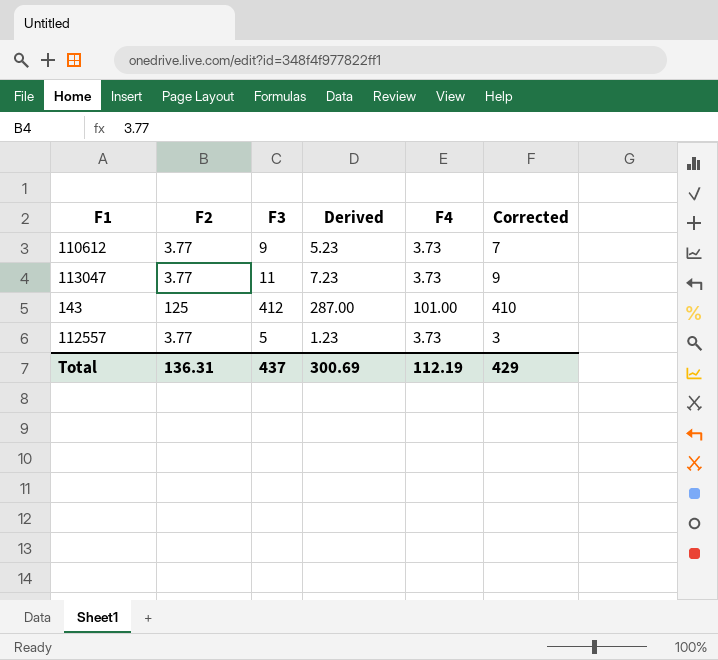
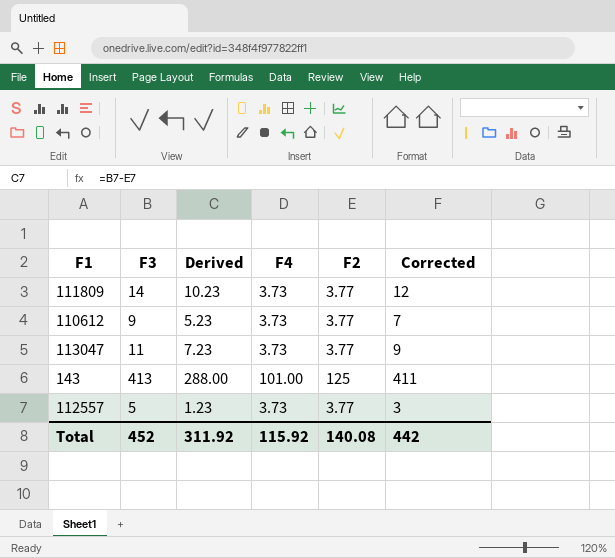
column F2 | position: 2 -> 5
row 111809: none -> 14 | 10.23 | 3.73 | 3.77 | 12
143 | F3: 412 -> 413
143 | Derived: 287.00 -> 288.00
143 | Corrected: 410 -> 411
Total | F3: 437 -> 452
Total | Derived: 300.69 -> 311.92
Total | F4: 112.19 -> 115.92
Total | F2: 136.31 -> 140.08
Total | Corrected: 429 -> 442

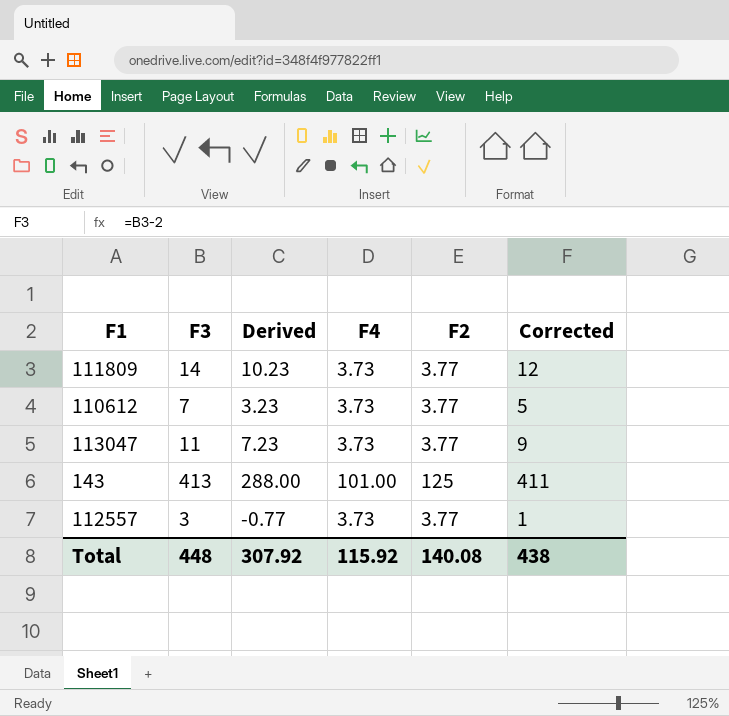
110612 | F3: 9 -> 7
110612 | Derived: 5.23 -> 3.23
110612 | Corrected: 7 -> 5
112557 | F3: 5 -> 3
112557 | Derived: 1.23 -> -0.77
112557 | Corrected: 3 -> 1
Total | F3: 452 -> 448
Total | Derived: 311.92 -> 307.92
Total | Corrected: 442 -> 438

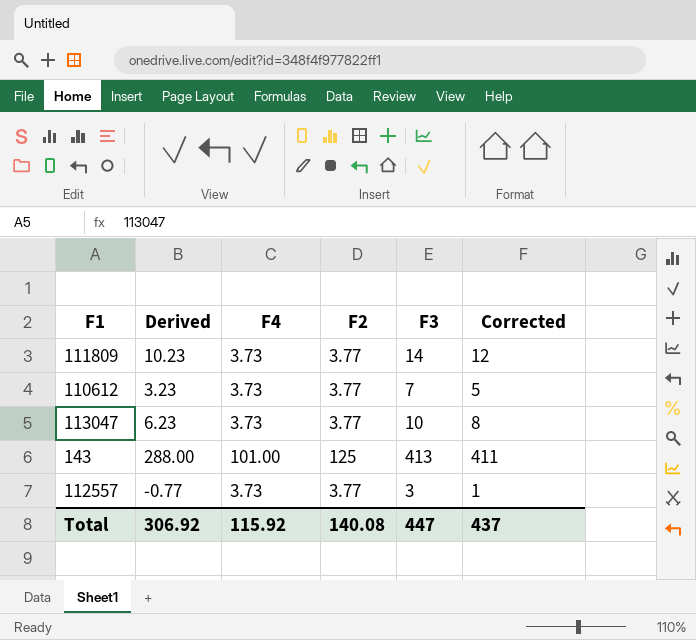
column F3 | position: 2 -> 5
113047 | Derived: 7.23 -> 6.23
113047 | F3: 11 -> 10
113047 | Corrected: 9 -> 8
Total | Derived: 307.92 -> 306.92
Total | F3: 448 -> 447
Total | Corrected: 438 -> 437

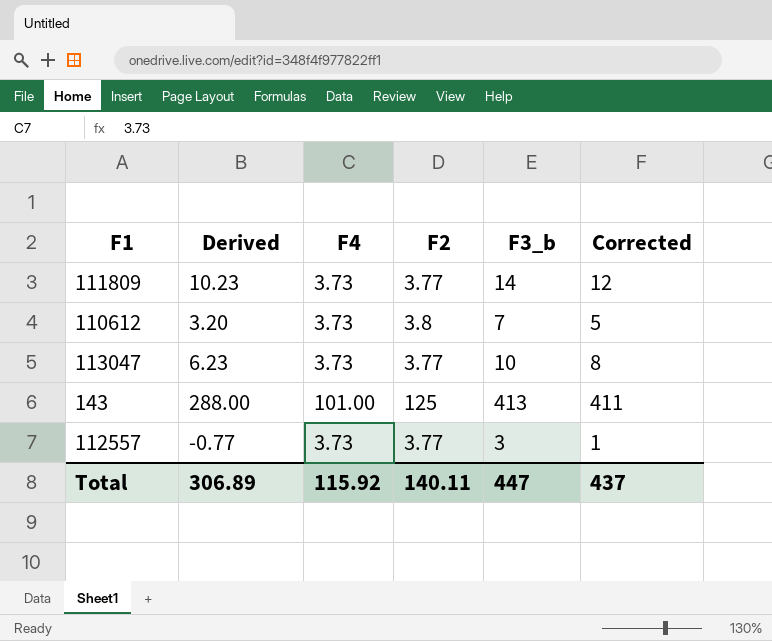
column name: F3 -> F3_b
110612 | Derived: 3.23 -> 3.20
110612 | F2: 3.77 -> 3.8
Total | Derived: 306.92 -> 306.89
Total | F2: 140.08 -> 140.11

